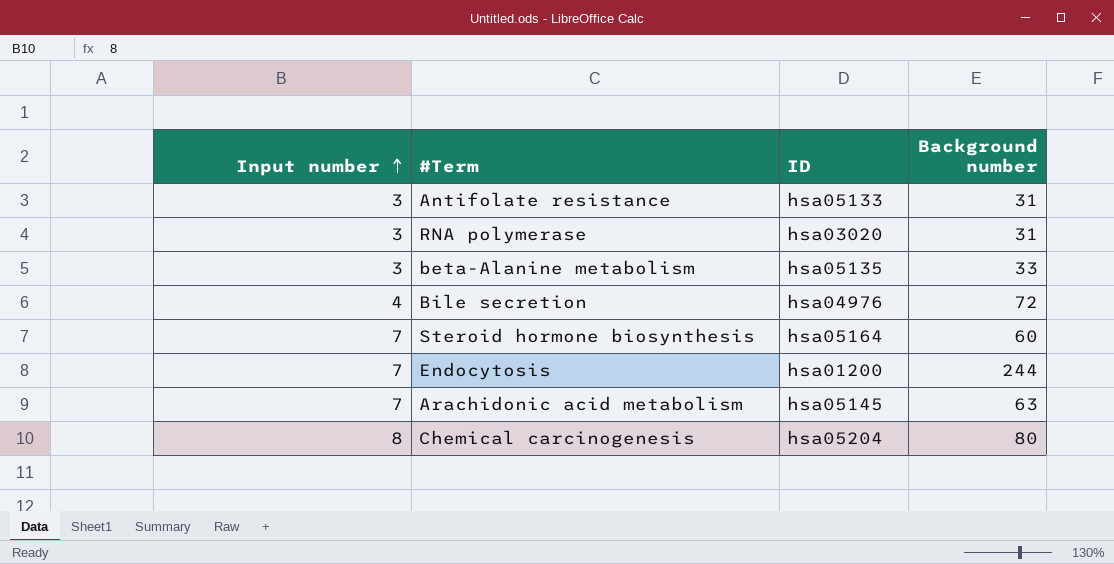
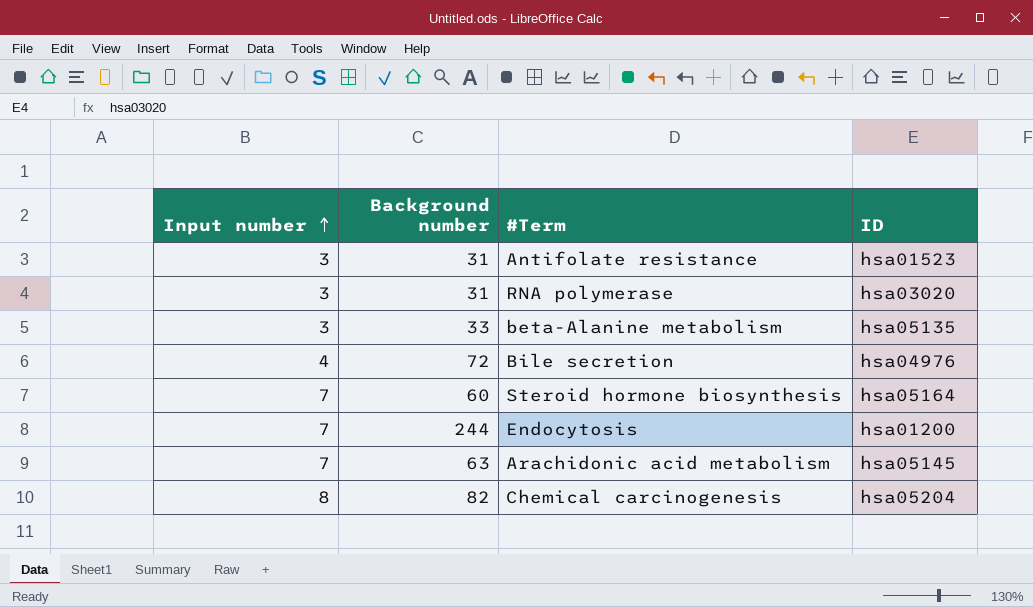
column Background number | position: 4 -> 2
Antifolate resistance | ID: hsa05133 -> hsa01523
Chemical carcinogenesis | Background number: 80 -> 82

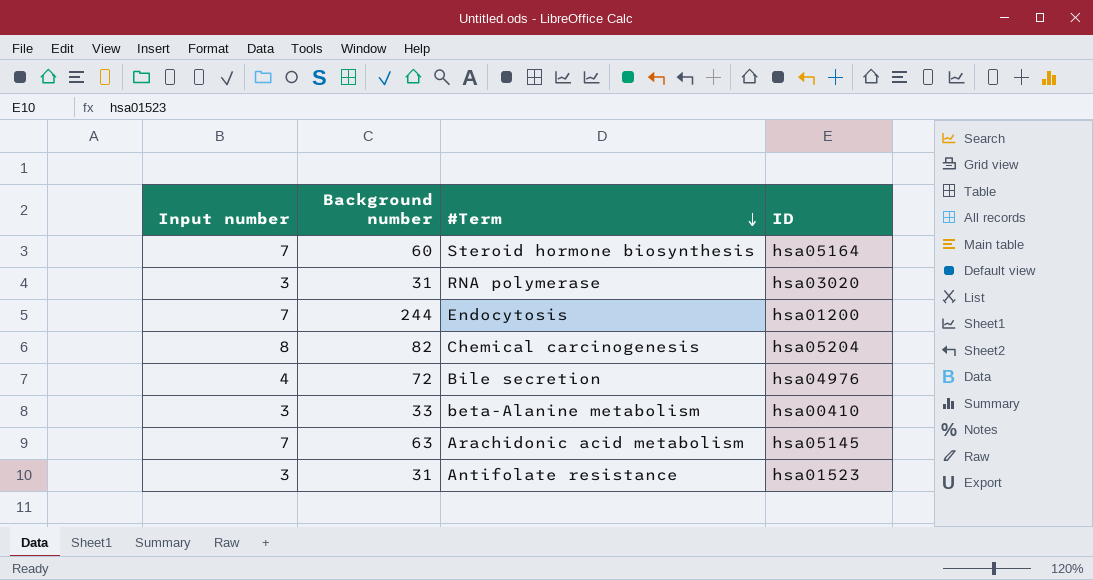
row order: Input number ascending -> #Term descending
beta-Alanine metabolism | ID: hsa05135 -> hsa00410

